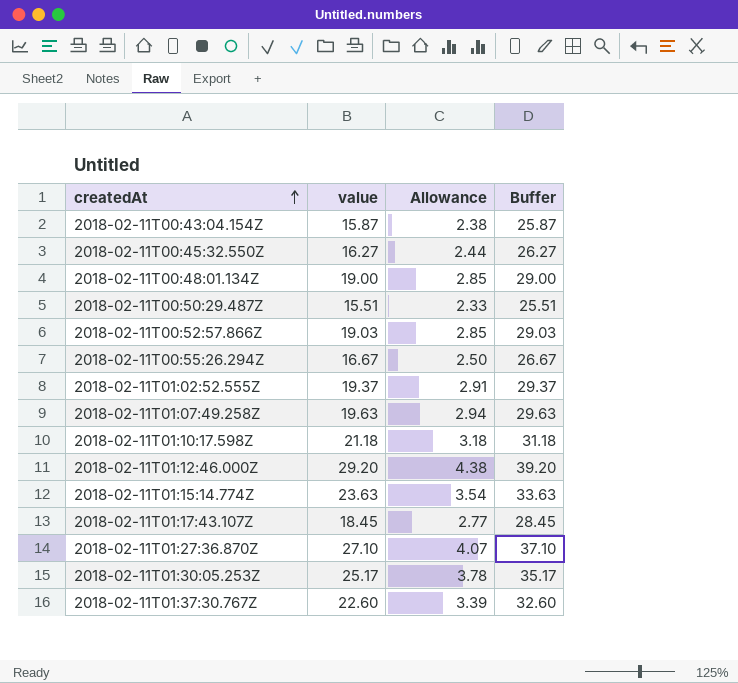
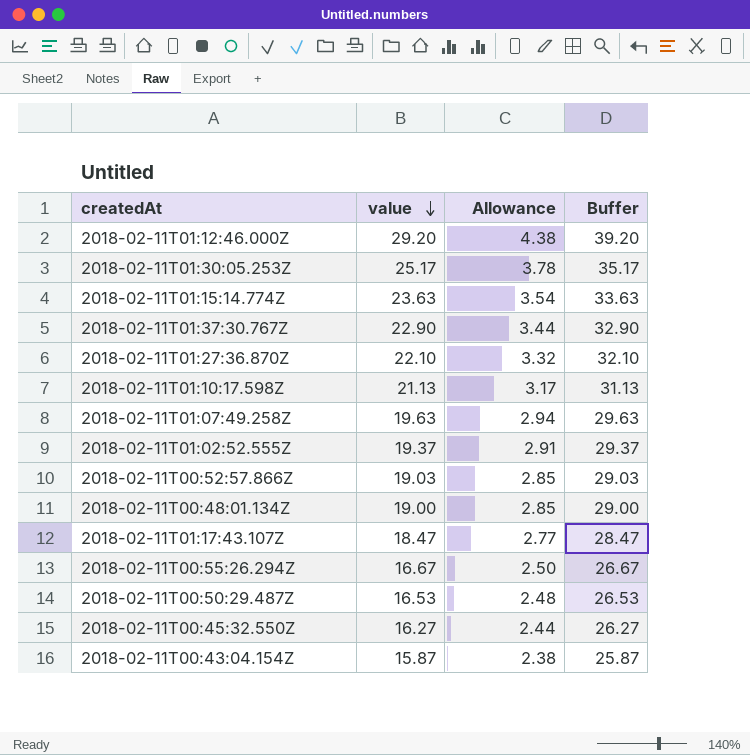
row order: createdAt ascending -> value descending
2018-02-11T01:37:30.767Z | value: 22.60 -> 22.90
2018-02-11T01:37:30.767Z | Allowance: 3.39 -> 3.44
2018-02-11T01:37:30.767Z | Buffer: 32.60 -> 32.90
2018-02-11T01:27:36.870Z | value: 27.10 -> 22.10
2018-02-11T01:27:36.870Z | Allowance: 4.07 -> 3.32
2018-02-11T01:27:36.870Z | Buffer: 37.10 -> 32.10
2018-02-11T01:10:17.598Z | value: 21.18 -> 21.13
2018-02-11T01:10:17.598Z | Allowance: 3.18 -> 3.17
2018-02-11T01:10:17.598Z | Buffer: 31.18 -> 31.13
2018-02-11T01:17:43.107Z | value: 18.45 -> 18.47
2018-02-11T01:17:43.107Z | Buffer: 28.45 -> 28.47
2018-02-11T00:50:29.487Z | value: 15.51 -> 16.53
2018-02-11T00:50:29.487Z | Allowance: 2.33 -> 2.48
2018-02-11T00:50:29.487Z | Buffer: 25.51 -> 26.53

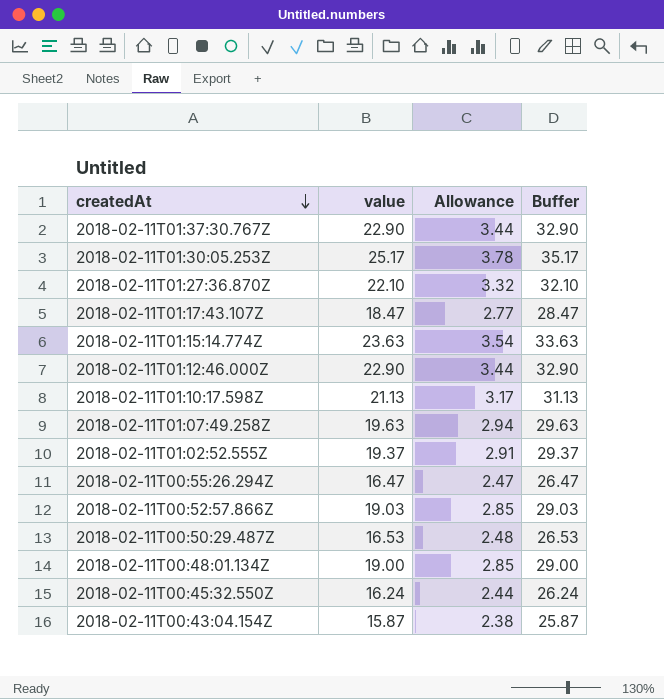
row order: value descending -> createdAt descending
2018-02-11T01:12:46.000Z | value: 29.20 -> 22.90
2018-02-11T01:12:46.000Z | Allowance: 4.38 -> 3.44
2018-02-11T01:12:46.000Z | Buffer: 39.20 -> 32.90
2018-02-11T00:55:26.294Z | value: 16.67 -> 16.47
2018-02-11T00:55:26.294Z | Allowance: 2.50 -> 2.47
2018-02-11T00:55:26.294Z | Buffer: 26.67 -> 26.47
2018-02-11T00:45:32.550Z | value: 16.27 -> 16.24
2018-02-11T00:45:32.550Z | Buffer: 26.27 -> 26.24

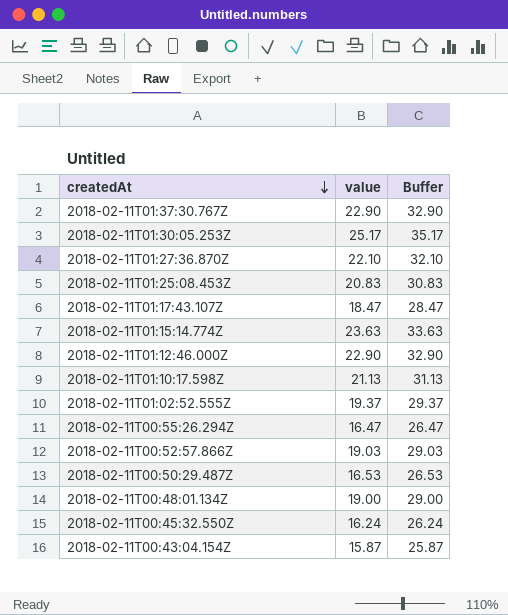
column Allowance | formula: [value] * 0.15 -> none
row 2018-02-11T01:07:49.258Z: 19.63 | 2.94 | 29.63 -> none
row 2018-02-11T01:25:08.453Z: none -> 20.83 | 30.83

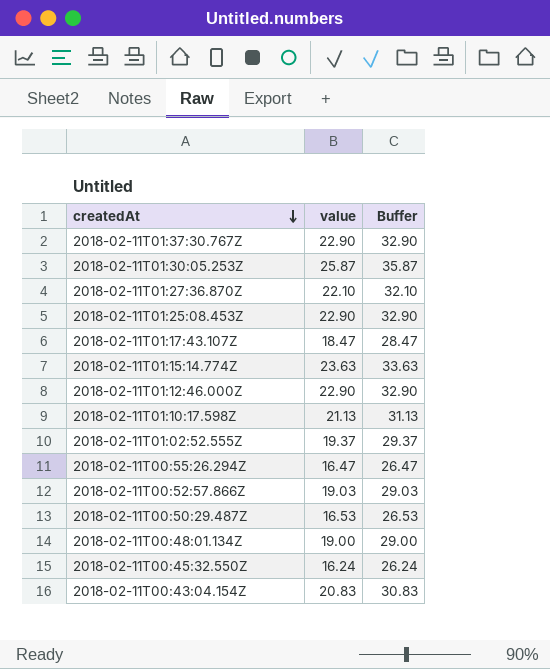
2018-02-11T01:30:05.253Z | value: 25.17 -> 25.87
2018-02-11T01:30:05.253Z | Buffer: 35.17 -> 35.87
2018-02-11T01:25:08.453Z | value: 20.83 -> 22.90
2018-02-11T01:25:08.453Z | Buffer: 30.83 -> 32.90
2018-02-11T00:43:04.154Z | value: 15.87 -> 20.83
2018-02-11T00:43:04.154Z | Buffer: 25.87 -> 30.83

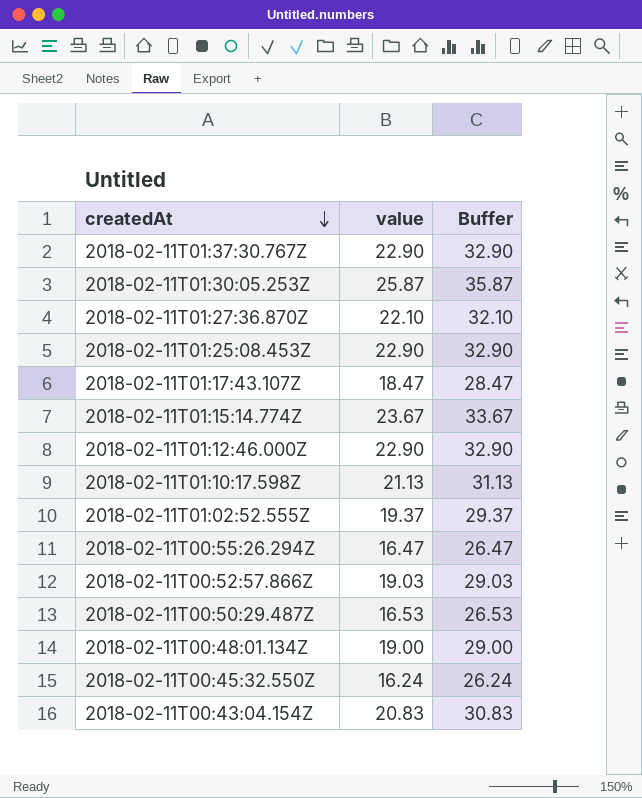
2018-02-11T01:15:14.774Z | value: 23.63 -> 23.67
2018-02-11T01:15:14.774Z | Buffer: 33.63 -> 33.67

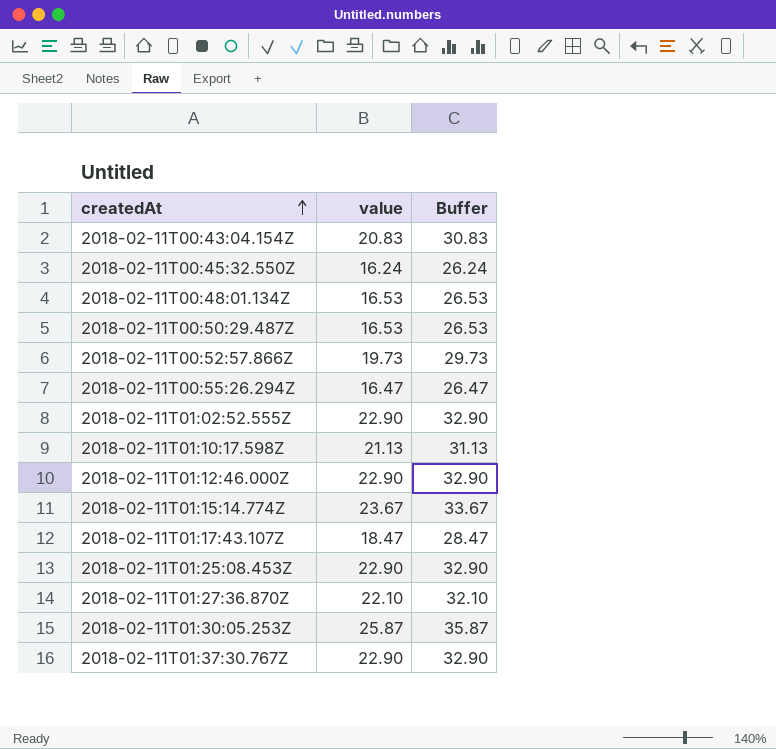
row order: createdAt descending -> createdAt ascending
2018-02-11T00:48:01.134Z | value: 19.00 -> 16.53
2018-02-11T00:48:01.134Z | Buffer: 29.00 -> 26.53
2018-02-11T00:52:57.866Z | value: 19.03 -> 19.73
2018-02-11T00:52:57.866Z | Buffer: 29.03 -> 29.73
2018-02-11T01:02:52.555Z | value: 19.37 -> 22.90
2018-02-11T01:02:52.555Z | Buffer: 29.37 -> 32.90

